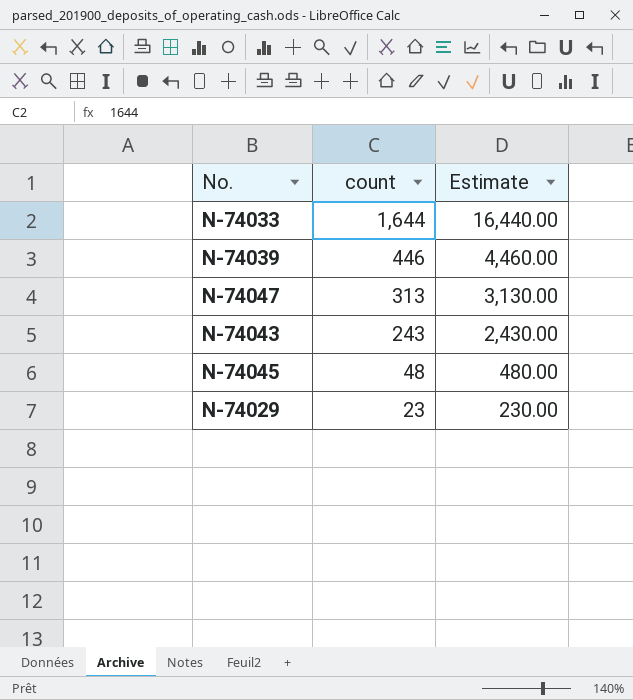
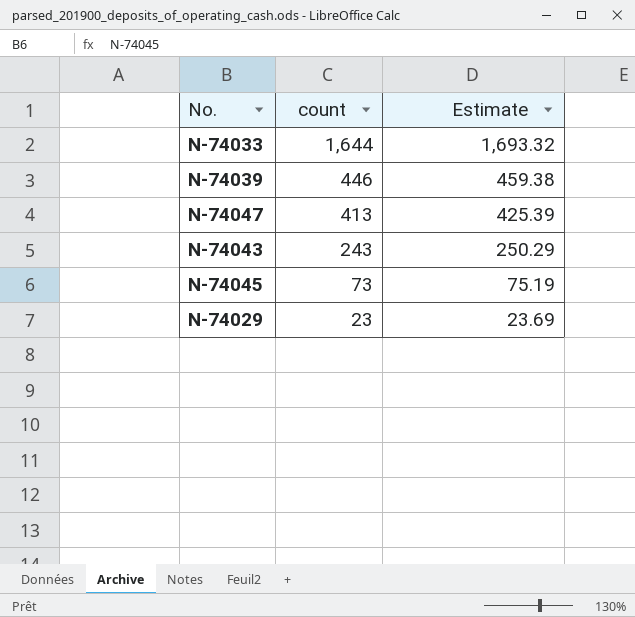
column Estimate | formula: [count] * 10 -> [count] * 1.03
N-74047 | count: 313 -> 413
N-74045 | count: 48 -> 73

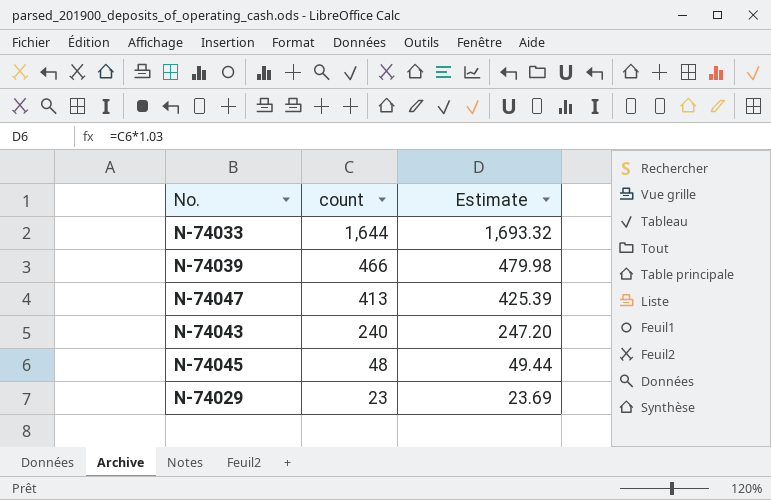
N-74039 | count: 446 -> 466
N-74039 | Estimate: 459.38 -> 479.98
N-74043 | count: 243 -> 240
N-74043 | Estimate: 250.29 -> 247.20
N-74045 | count: 73 -> 48
N-74045 | Estimate: 75.19 -> 49.44

